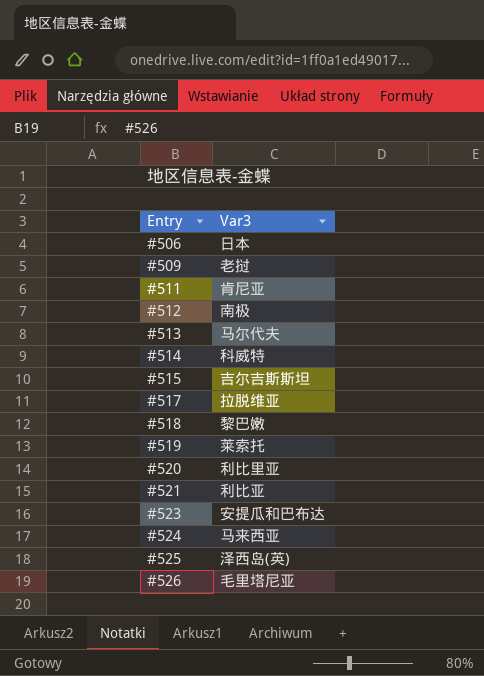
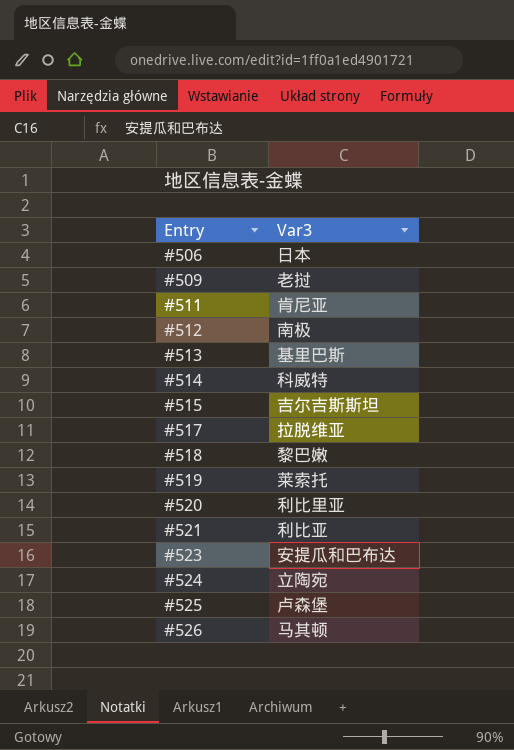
#513 | Var3: 马尔代夫 -> 基里巴斯
#524 | Var3: 马来西亚 -> 立陶宛
#525 | Var3: 泽西岛(英) -> 卢森堡
#526 | Var3: 毛里塔尼亚 -> 马其顿

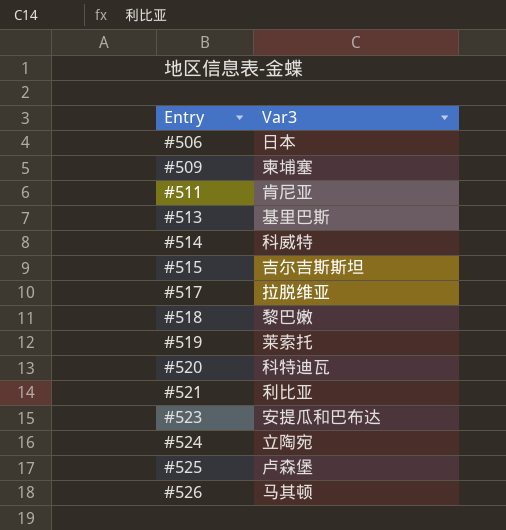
row #512: 南极 -> none
#509 | Var3: 老挝 -> 柬埔塞
#520 | Var3: 利比里亚 -> 科特迪瓦

